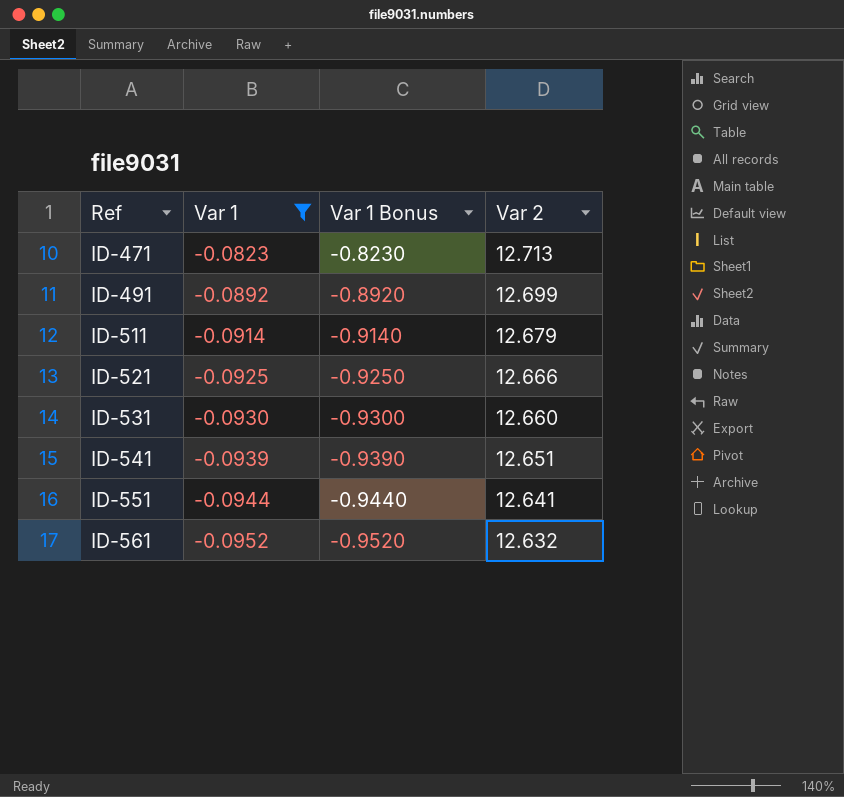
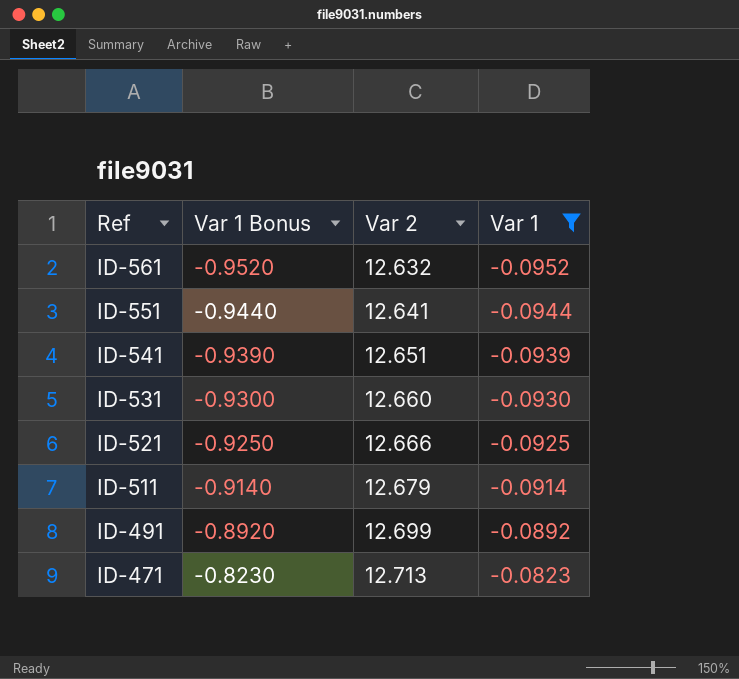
row order: Ref ascending -> Ref descending
column Var 1 | position: 2 -> 4

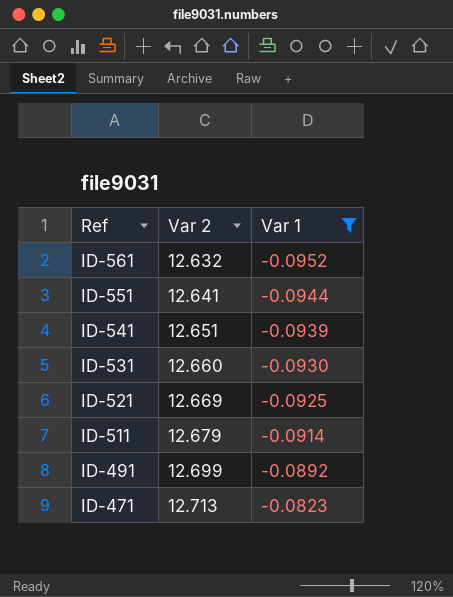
column Var 1 Bonus | formula: [Var 1] * 10 -> none
ID-521 | Var 2: 12.666 -> 12.669

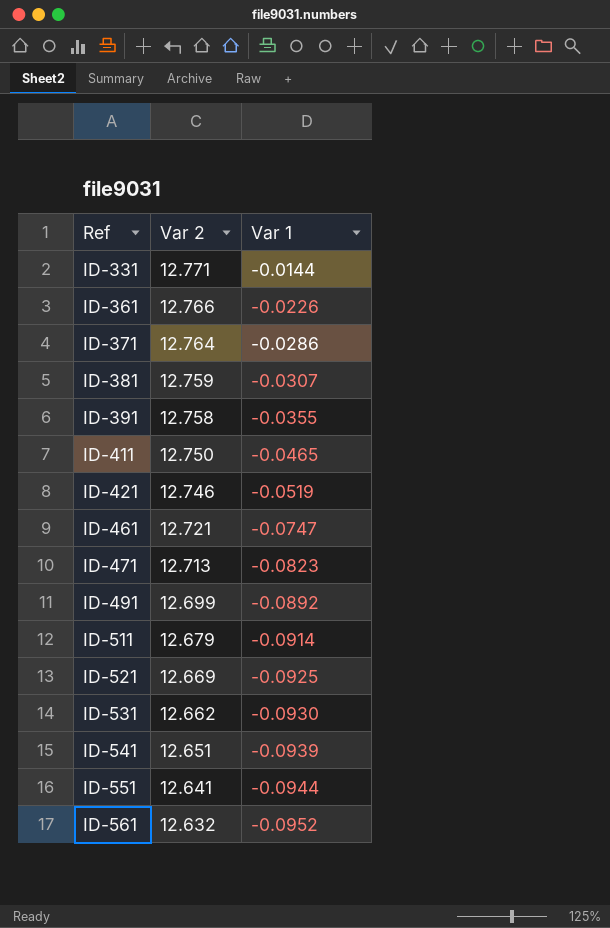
filter: Var 1 <= -0.0823 -> none
row order: Ref descending -> Ref ascending
ID-531 | Var 2: 12.660 -> 12.662

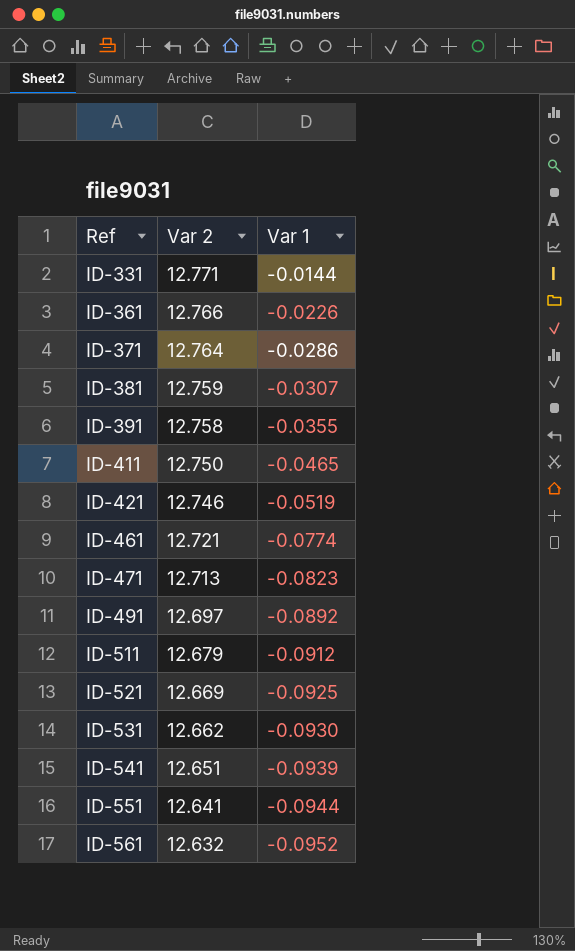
ID-461 | Var 1: -0.0747 -> -0.0774
ID-491 | Var 2: 12.699 -> 12.697
ID-511 | Var 1: -0.0914 -> -0.0912

